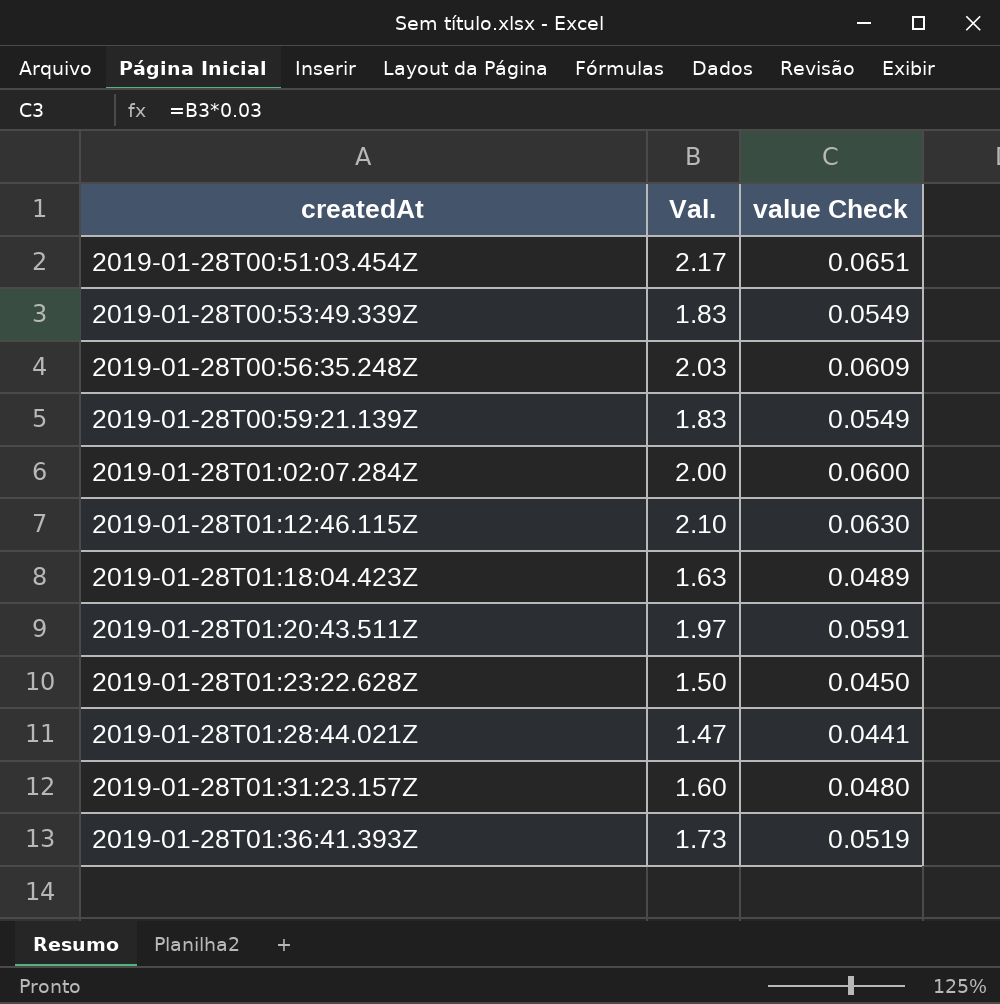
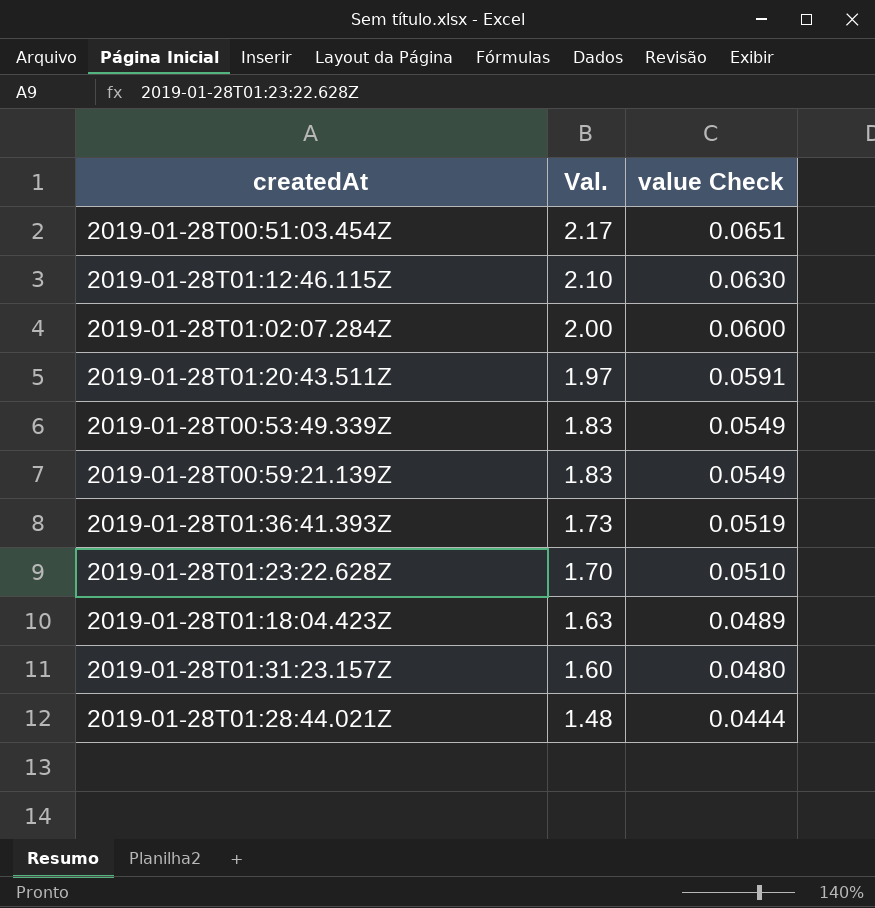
row order: createdAt ascending -> Val. descending
row 2019-01-28T00:56:35.248Z: 2.03 | 0.0609 -> none
2019-01-28T01:23:22.628Z | Val.: 1.50 -> 1.70
2019-01-28T01:23:22.628Z | value Check: 0.0450 -> 0.0510
2019-01-28T01:28:44.021Z | Val.: 1.47 -> 1.48
2019-01-28T01:28:44.021Z | value Check: 0.0441 -> 0.0444

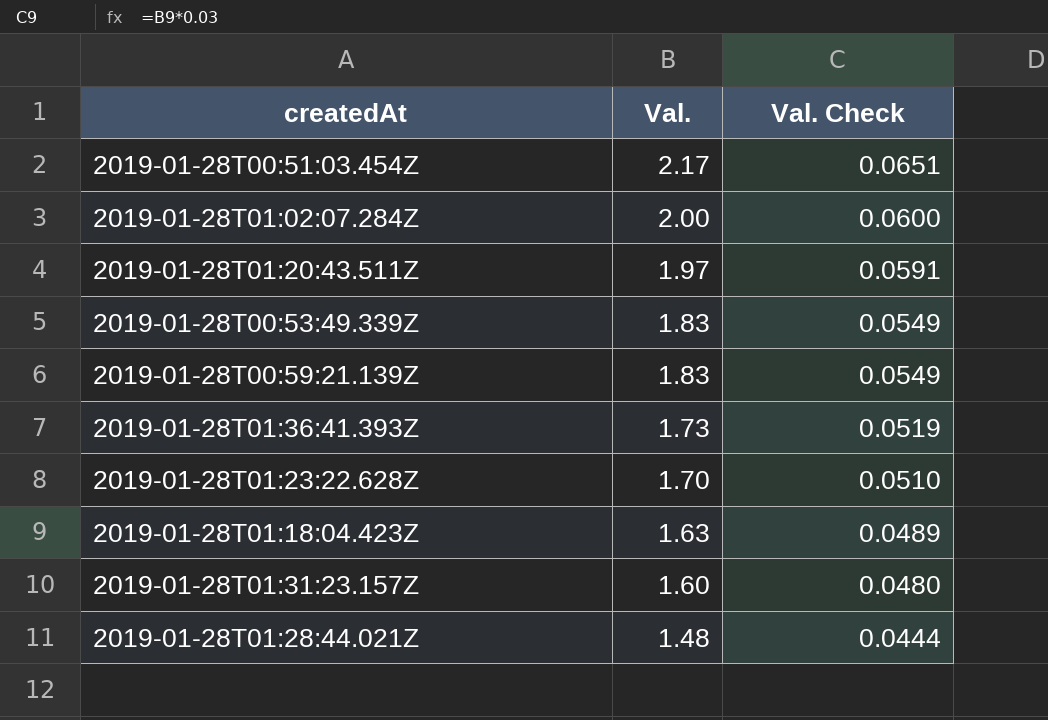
column name: value Check -> Val. Check
row 2019-01-28T01:12:46.115Z: 2.10 | 0.0630 -> none

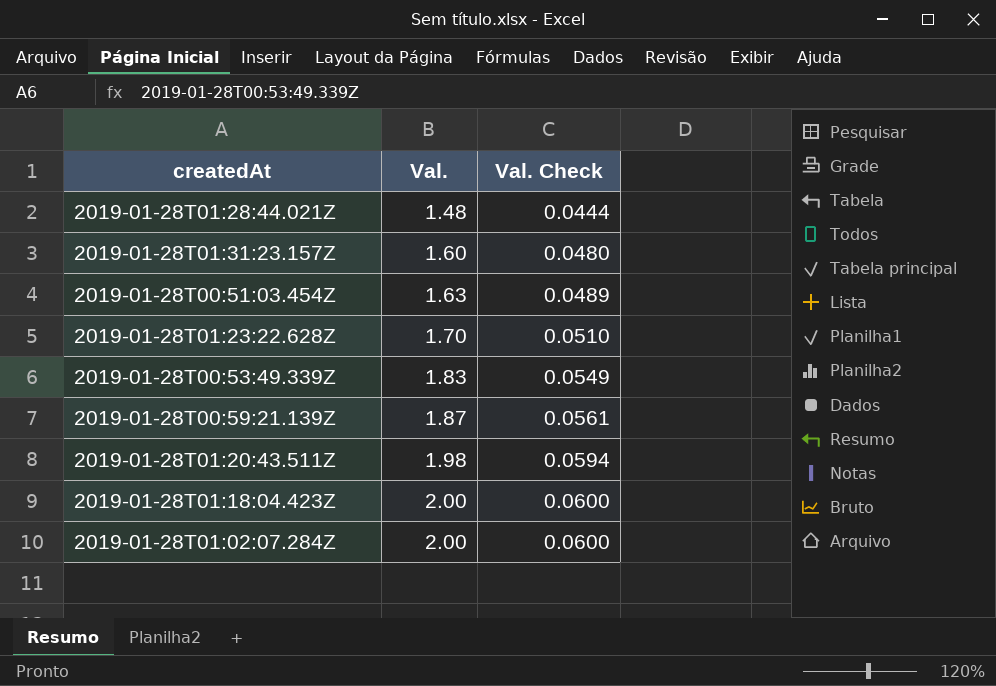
row order: Val. descending -> Val. ascending
row 2019-01-28T01:36:41.393Z: 1.73 | 0.0519 -> none
2019-01-28T00:51:03.454Z | Val.: 2.17 -> 1.63
2019-01-28T00:51:03.454Z | Val. Check: 0.0651 -> 0.0489
2019-01-28T00:59:21.139Z | Val.: 1.83 -> 1.87
2019-01-28T00:59:21.139Z | Val. Check: 0.0549 -> 0.0561
2019-01-28T01:20:43.511Z | Val.: 1.97 -> 1.98
2019-01-28T01:20:43.511Z | Val. Check: 0.0591 -> 0.0594
2019-01-28T01:18:04.423Z | Val.: 1.63 -> 2.00
2019-01-28T01:18:04.423Z | Val. Check: 0.0489 -> 0.0600

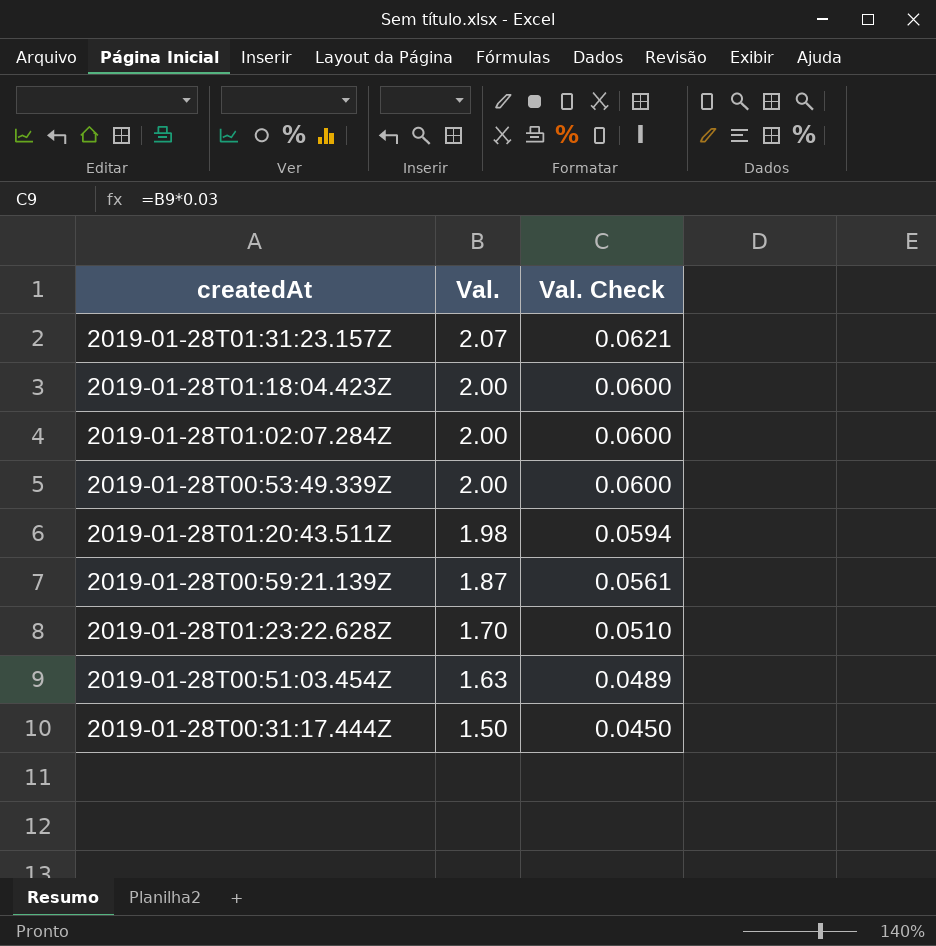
row order: Val. ascending -> Val. descending
row 2019-01-28T01:28:44.021Z: 1.48 | 0.0444 -> none
2019-01-28T01:31:23.157Z | Val.: 1.60 -> 2.07
2019-01-28T01:31:23.157Z | Val. Check: 0.0480 -> 0.0621
2019-01-28T00:53:49.339Z | Val.: 1.83 -> 2.00
2019-01-28T00:53:49.339Z | Val. Check: 0.0549 -> 0.0600
row 2019-01-28T00:31:17.444Z: none -> 1.50 | 0.0450

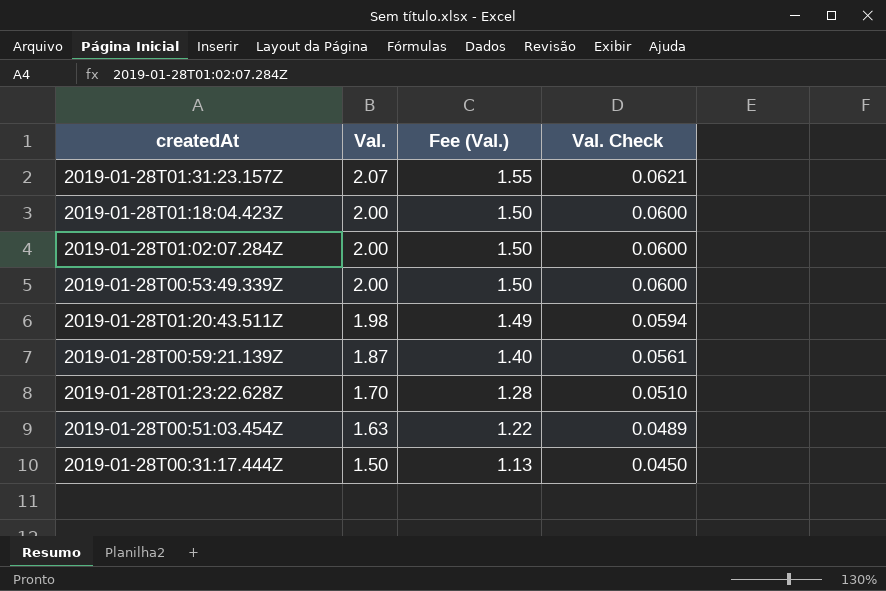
column Fee (Val.) | formula: none -> [Val.] * 0.75

